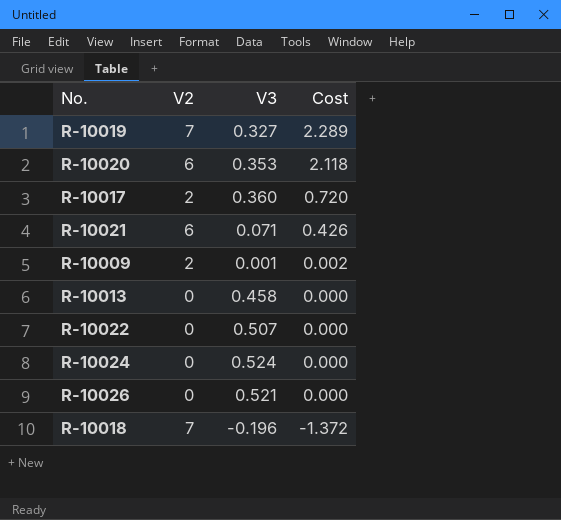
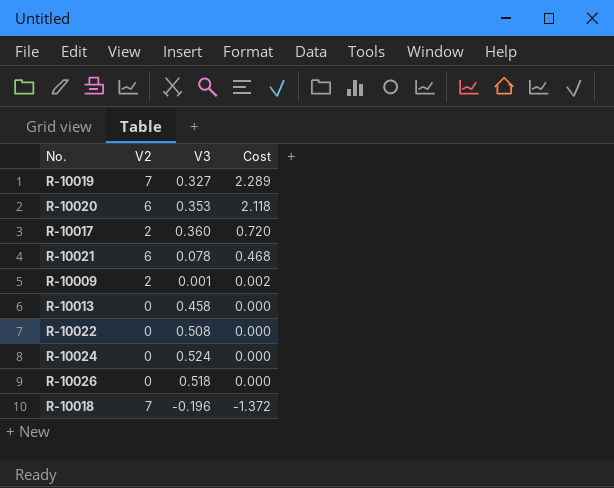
R-10021 | V3: 0.071 -> 0.078
R-10021 | Cost: 0.426 -> 0.468
R-10022 | V3: 0.507 -> 0.508
R-10026 | V3: 0.521 -> 0.518

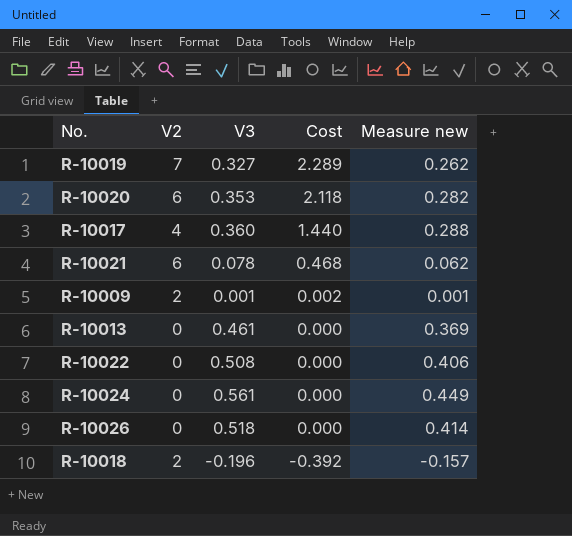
column Measure new | formula: none -> [V3] * 0.8
R-10017 | V2: 2 -> 4
R-10017 | Cost: 0.720 -> 1.440
R-10013 | V3: 0.458 -> 0.461
R-10024 | V3: 0.524 -> 0.561
R-10018 | V2: 7 -> 2
R-10018 | Cost: -1.372 -> -0.392

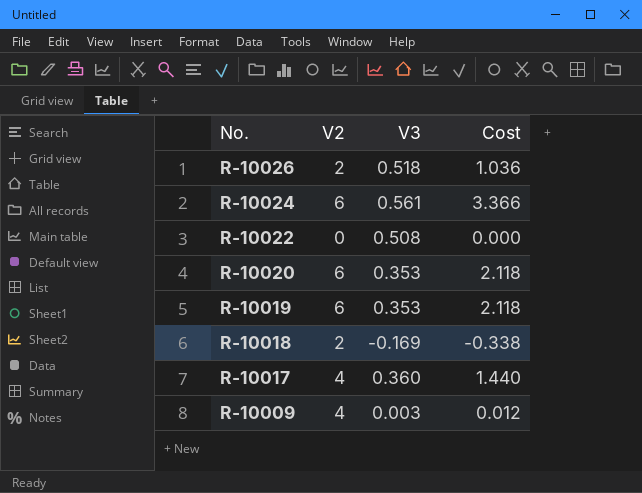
row order: Cost descending -> No. descending
column Measure new | formula: [V3] * 0.8 -> none
row R-10021: 6 | 0.078 | 0.468 | 0.062 -> none
row R-10013: 0 | 0.461 | 0.000 | 0.369 -> none
R-10026 | V2: 0 -> 2
R-10026 | Cost: 0.000 -> 1.036
R-10024 | V2: 0 -> 6
R-10024 | Cost: 0.000 -> 3.366
R-10019 | V2: 7 -> 6
R-10019 | V3: 0.327 -> 0.353
R-10019 | Cost: 2.289 -> 2.118
R-10018 | V3: -0.196 -> -0.169
R-10018 | Cost: -0.392 -> -0.338
R-10009 | V2: 2 -> 4
R-10009 | V3: 0.001 -> 0.003
R-10009 | Cost: 0.002 -> 0.012

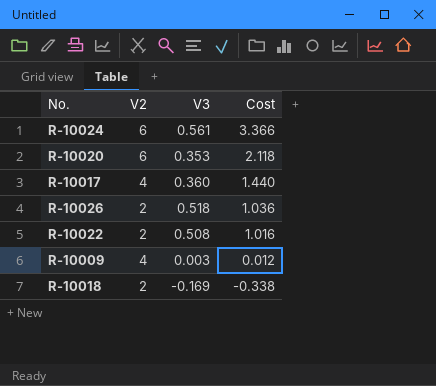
row order: No. descending -> Cost descending
row R-10019: 6 | 0.353 | 2.118 -> none
R-10022 | V2: 0 -> 2
R-10022 | Cost: 0.000 -> 1.016

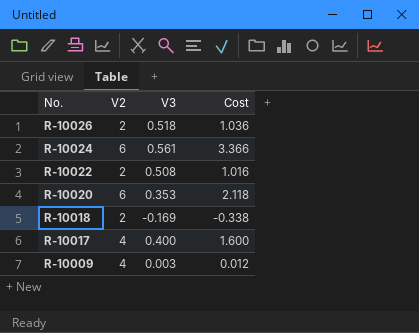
row order: Cost descending -> No. descending
R-10017 | V3: 0.360 -> 0.400
R-10017 | Cost: 1.440 -> 1.600

